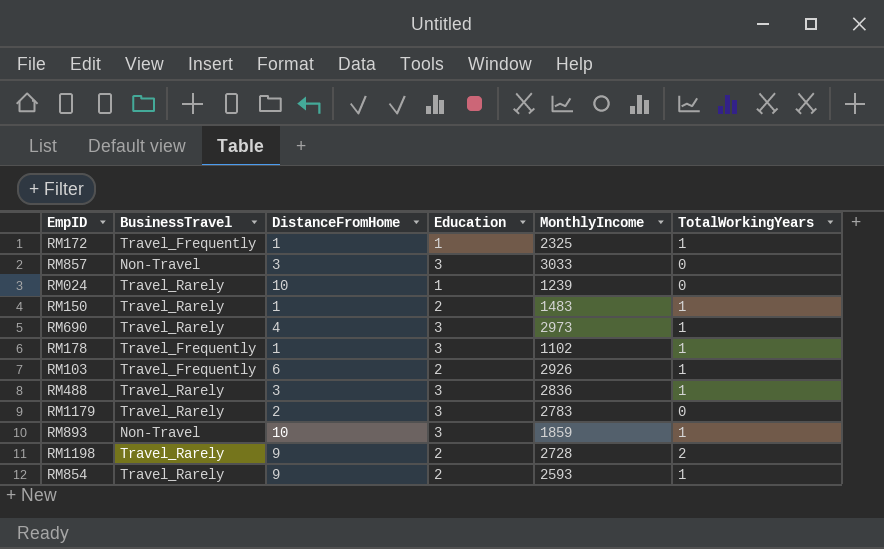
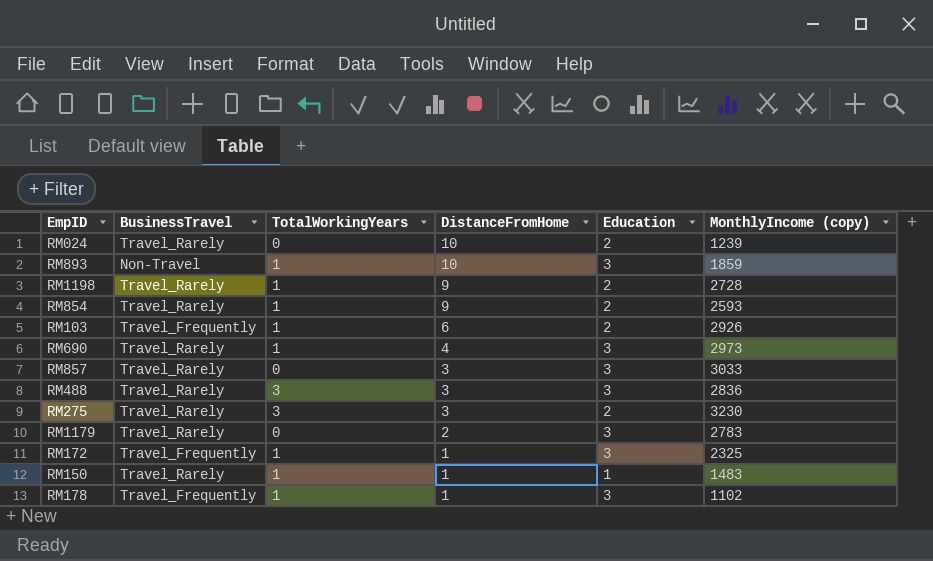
row order: none -> DistanceFromHome descending
column TotalWorkingYears | position: 6 -> 3
column name: MonthlyIncome -> MonthlyIncome (copy)
RM024 | Education: 1 -> 2
RM1198 | TotalWorkingYears: 2 -> 1
RM857 | BusinessTravel: Non-Travel -> Travel_Rarely
RM488 | TotalWorkingYears: 1 -> 3
row RM275: none -> Travel_Rarely | 3 | 3 | 2 | 3230
RM172 | Education: 1 -> 3
RM150 | Education: 2 -> 1

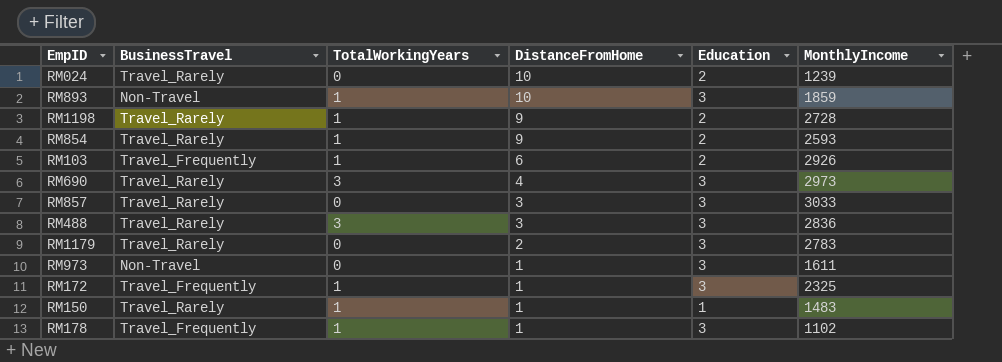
column name: MonthlyIncome (copy) -> MonthlyIncome
row RM275: Travel_Rarely | 3 | 3 | 2 | 3230 -> none
RM690 | TotalWorkingYears: 1 -> 3
row RM973: none -> Non-Travel | 0 | 1 | 3 | 1611

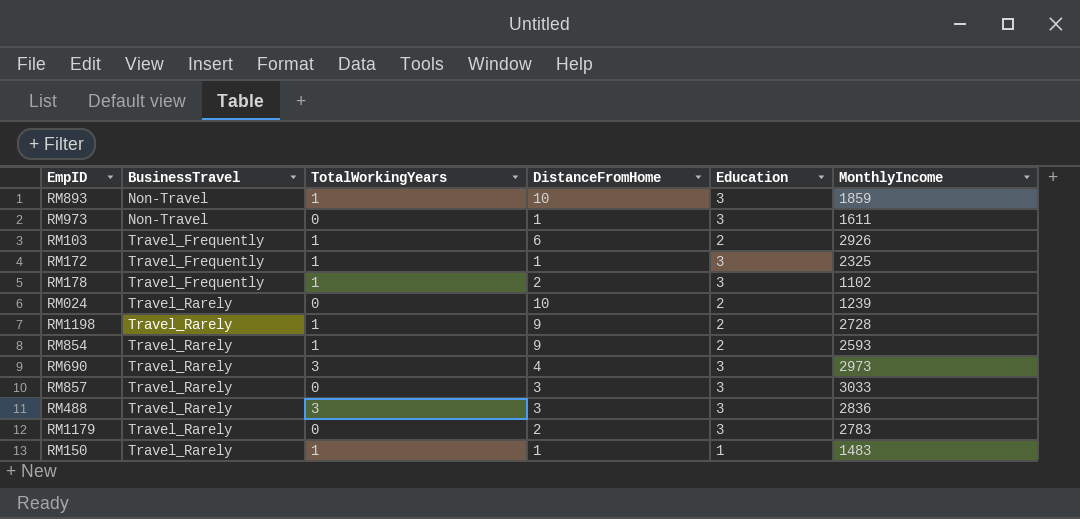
row order: DistanceFromHome descending -> BusinessTravel ascending
RM178 | DistanceFromHome: 1 -> 2

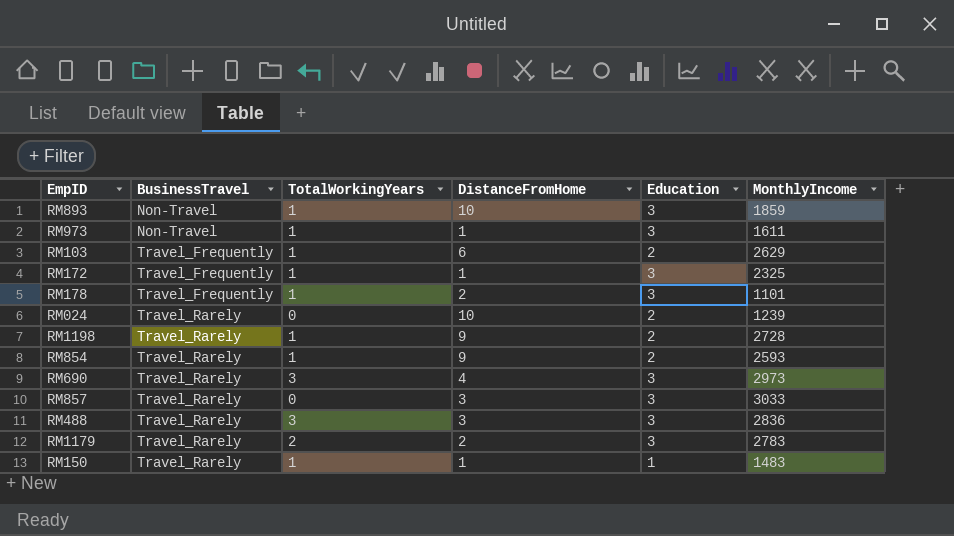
RM973 | TotalWorkingYears: 0 -> 1
RM103 | MonthlyIncome: 2926 -> 2629
RM178 | MonthlyIncome: 1102 -> 1101
RM1179 | TotalWorkingYears: 0 -> 2

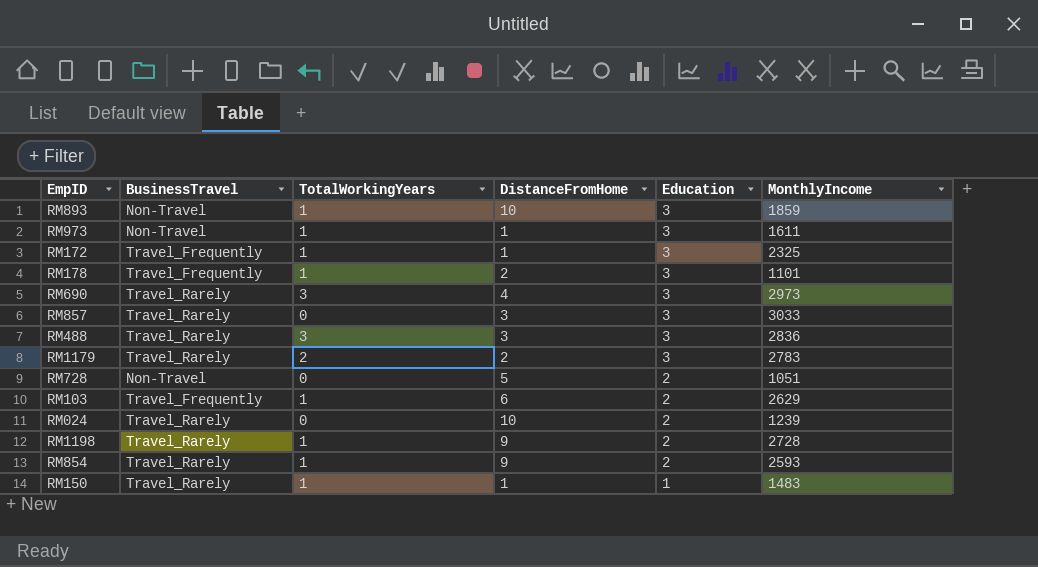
row order: BusinessTravel ascending -> Education descending
row RM728: none -> Non-Travel | 0 | 5 | 2 | 1051

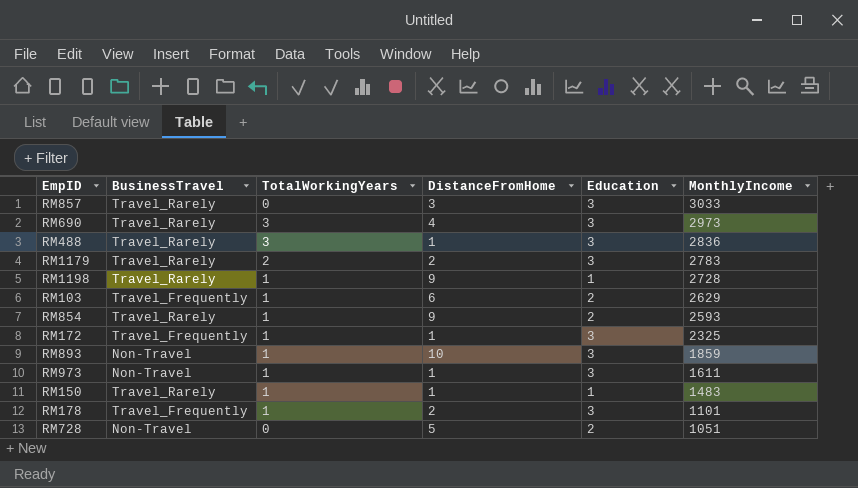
row order: Education descending -> MonthlyIncome descending
row RM024: Travel_Rarely | 0 | 10 | 2 | 1239 -> none
RM488 | DistanceFromHome: 3 -> 1
RM1198 | Education: 2 -> 1

